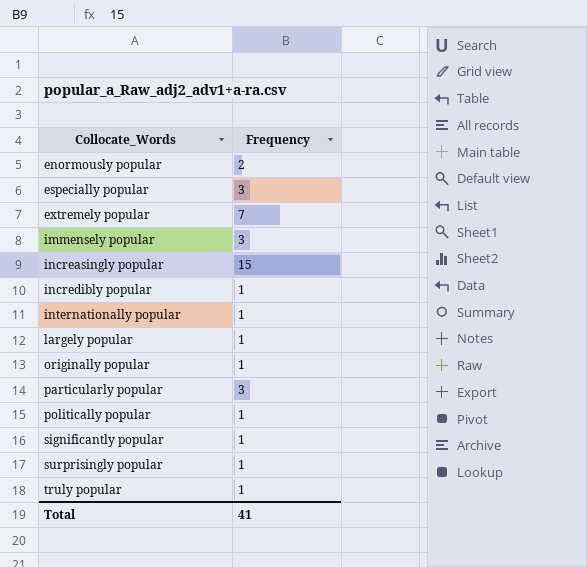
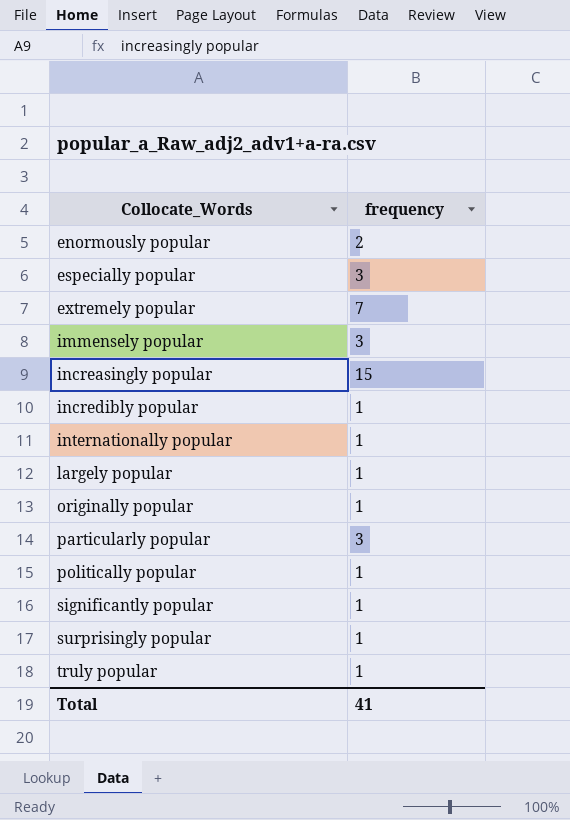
column name: Frequency -> frequency

